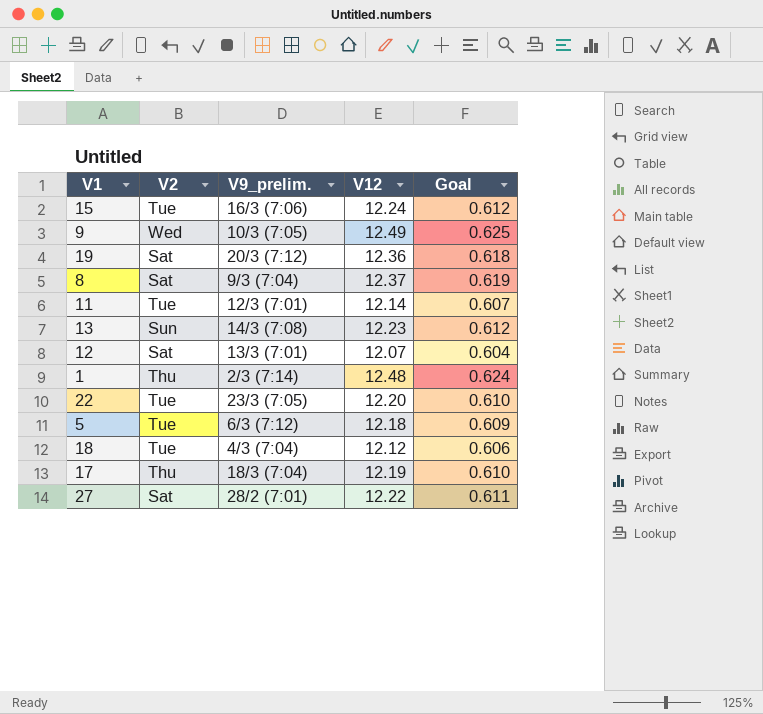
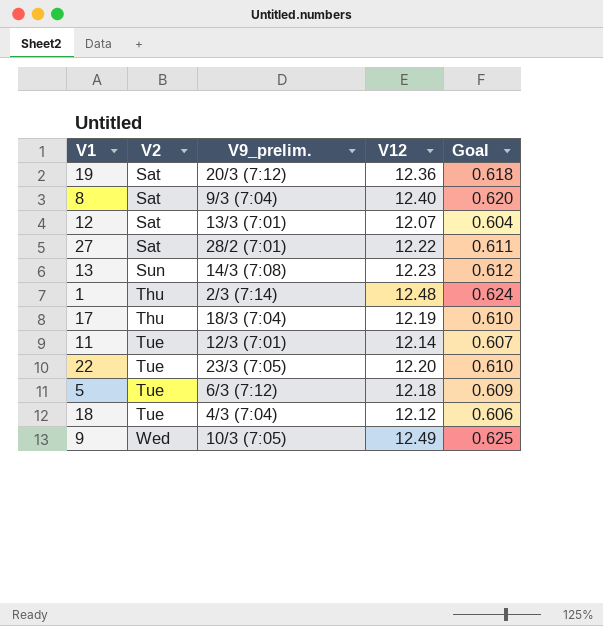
row order: none -> V2 ascending
row 15: Tue | 16/3 (7:06) | 12.24 | 0.612 -> none
8 | V12: 12.37 -> 12.40
8 | Goal: 0.619 -> 0.620

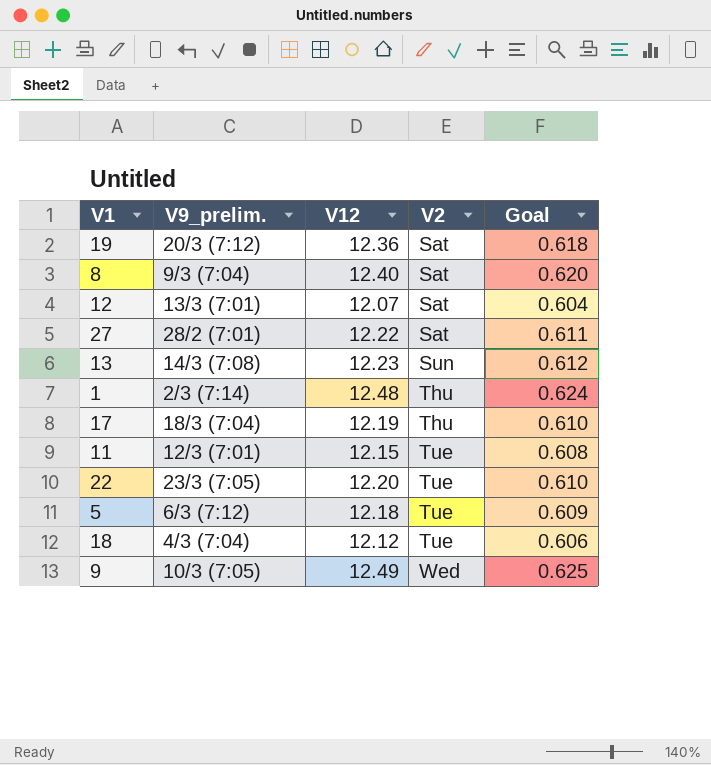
column V2 | position: 2 -> 4
11 | V12: 12.14 -> 12.15
11 | Goal: 0.607 -> 0.608

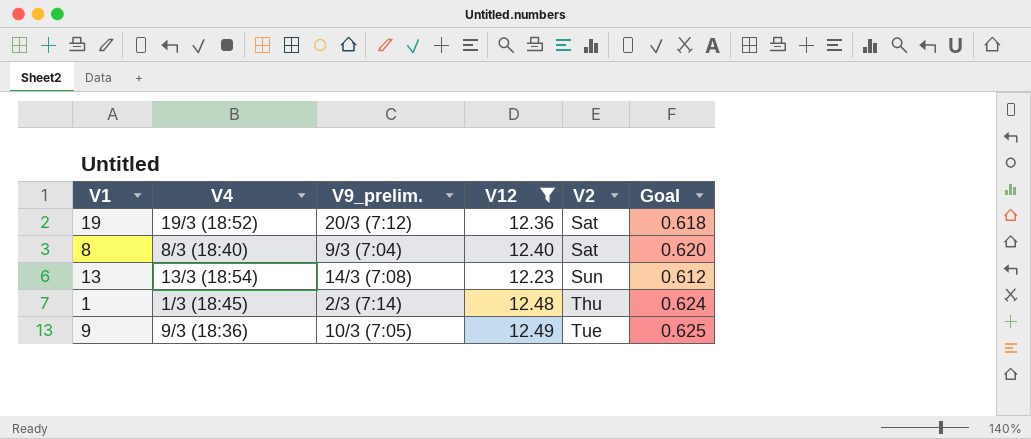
filter: none -> V12 >= 12.23
column V4 | position: none -> 2
9 | V2: Wed -> Tue

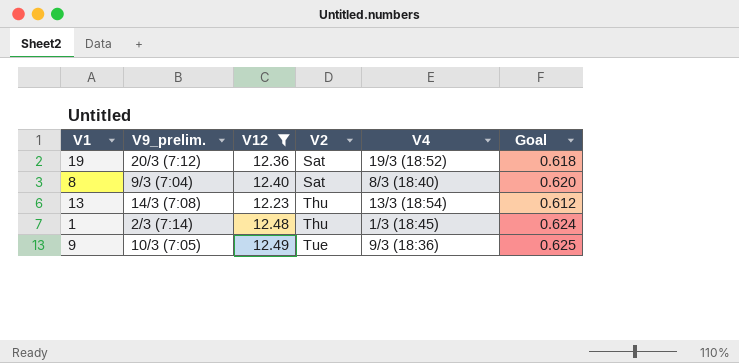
column V4 | position: 2 -> 5
13 | V2: Sun -> Thu

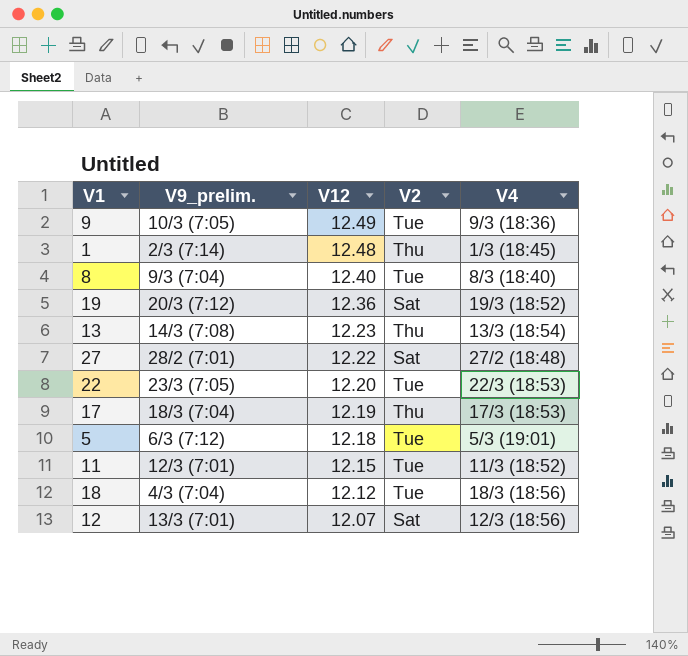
filter: V12 >= 12.23 -> none
row order: V2 ascending -> V12 descending
column Goal | formula: [V12] * 0.05 -> none
8 | V2: Sat -> Tue

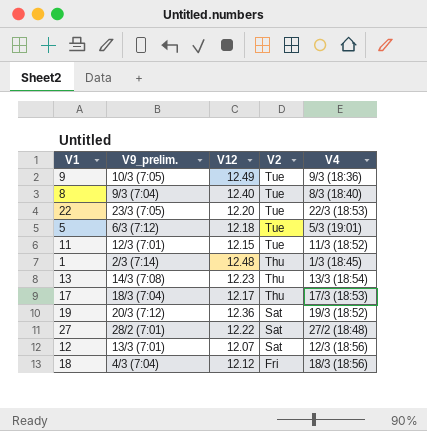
row order: V12 descending -> V2 descending
17 | V12: 12.19 -> 12.17
18 | V2: Tue -> Fri

